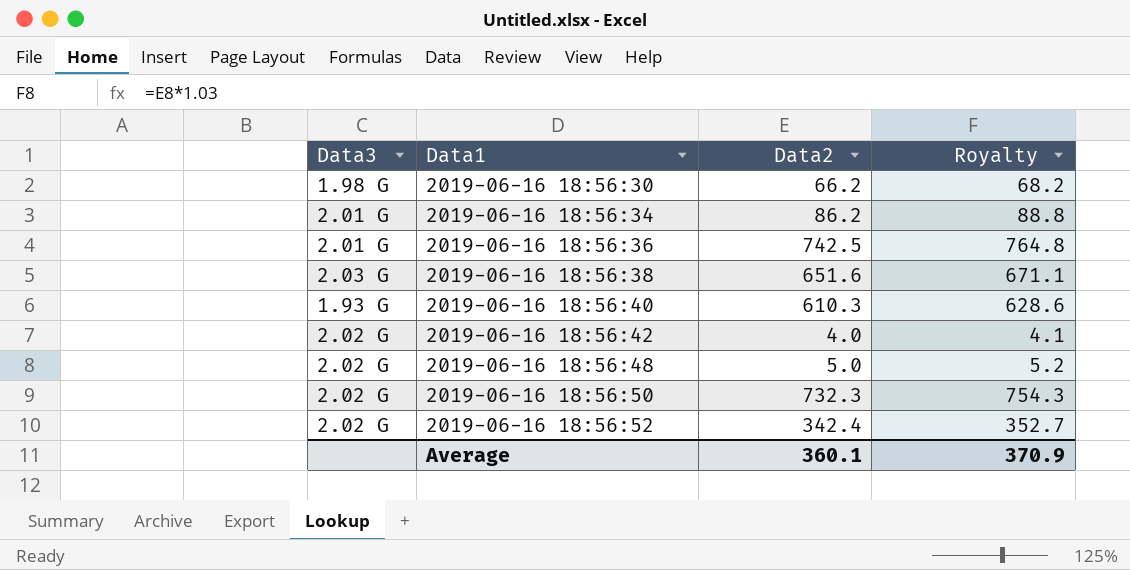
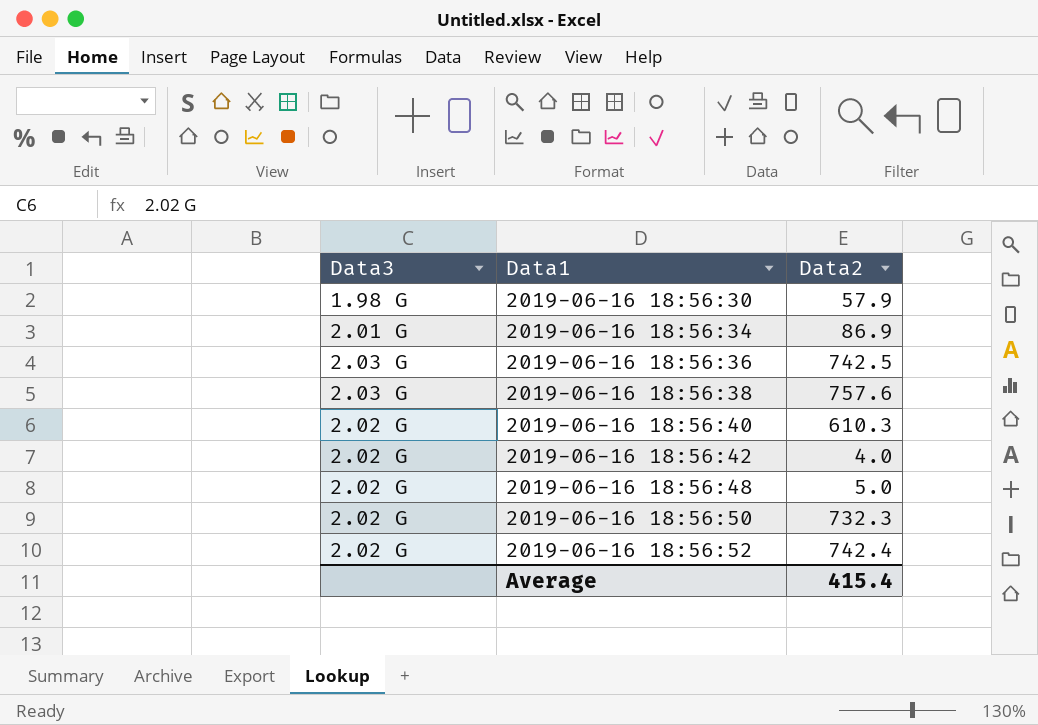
column Royalty | formula: [Data2] * 1.03 -> none
2019-06-16 18:56:30 | Data2: 66.2 -> 57.9
2019-06-16 18:56:34 | Data2: 86.2 -> 86.9
2019-06-16 18:56:36 | Data3: 2.01 G -> 2.03 G
2019-06-16 18:56:38 | Data2: 651.6 -> 757.6
2019-06-16 18:56:40 | Data3: 1.93 G -> 2.02 G
2019-06-16 18:56:52 | Data2: 342.4 -> 742.4
Average | Data2: 360.1 -> 415.4

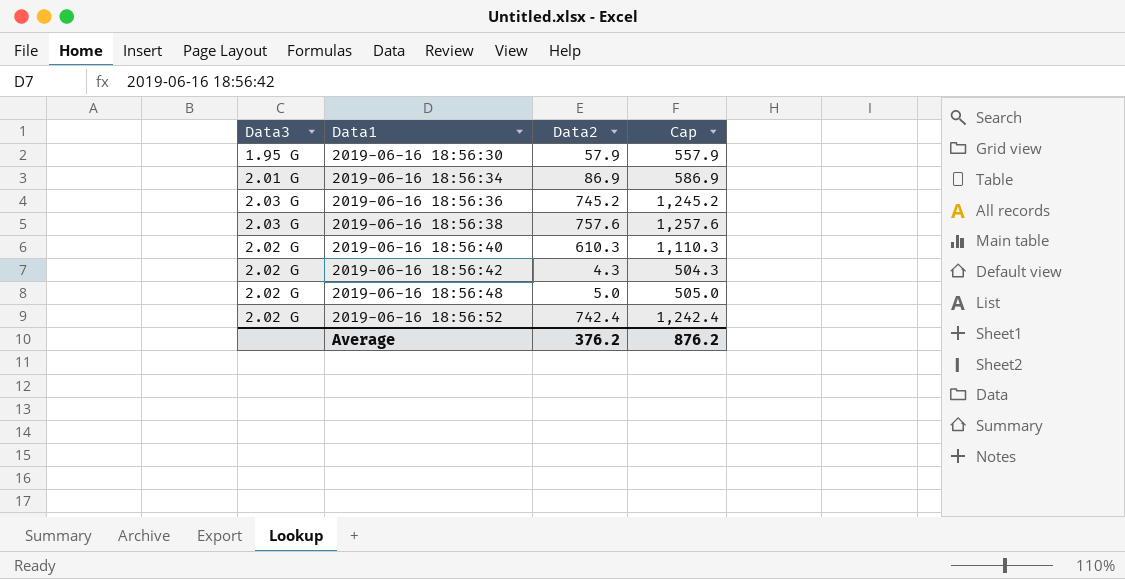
column Cap | formula: none -> [Data2] + 500
row 2019-06-16 18:56:50: 2.02 G | 732.3 -> none
2019-06-16 18:56:30 | Data3: 1.98 G -> 1.95 G
2019-06-16 18:56:36 | Data2: 742.5 -> 745.2
2019-06-16 18:56:42 | Data2: 4.0 -> 4.3
Average | Data2: 415.4 -> 376.2

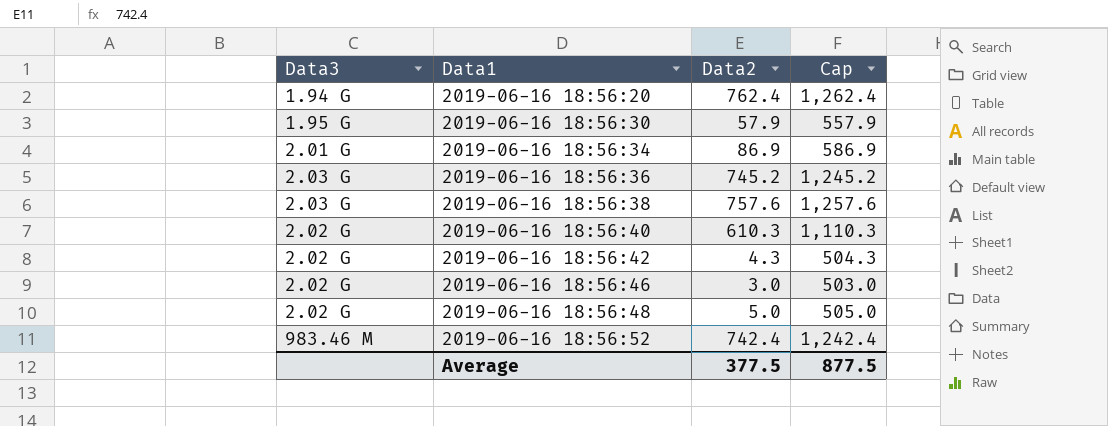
row 2019-06-16 18:56:20: none -> 1.94 G | 762.4 | 1,262.4
row 2019-06-16 18:56:46: none -> 2.02 G | 3.0 | 503.0
2019-06-16 18:56:52 | Data3: 2.02 G -> 983.46 M
Average | Data2: 376.2 -> 377.5
Average | Cap: 876.2 -> 877.5

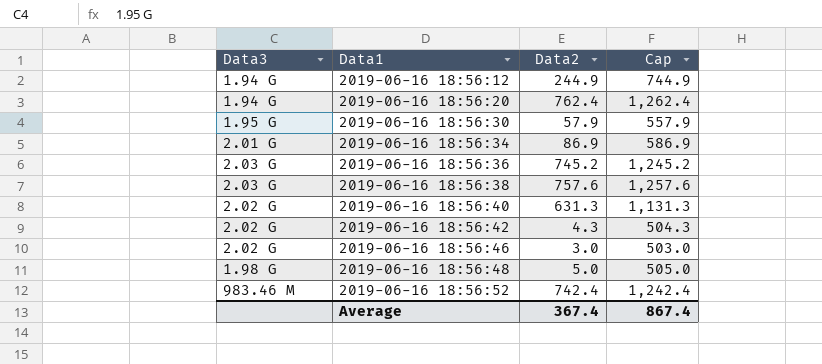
row 2019-06-16 18:56:12: none -> 1.94 G | 244.9 | 744.9
2019-06-16 18:56:40 | Data2: 610.3 -> 631.3
2019-06-16 18:56:40 | Cap: 1,110.3 -> 1,131.3
2019-06-16 18:56:48 | Data3: 2.02 G -> 1.98 G
Average | Data2: 377.5 -> 367.4
Average | Cap: 877.5 -> 867.4

